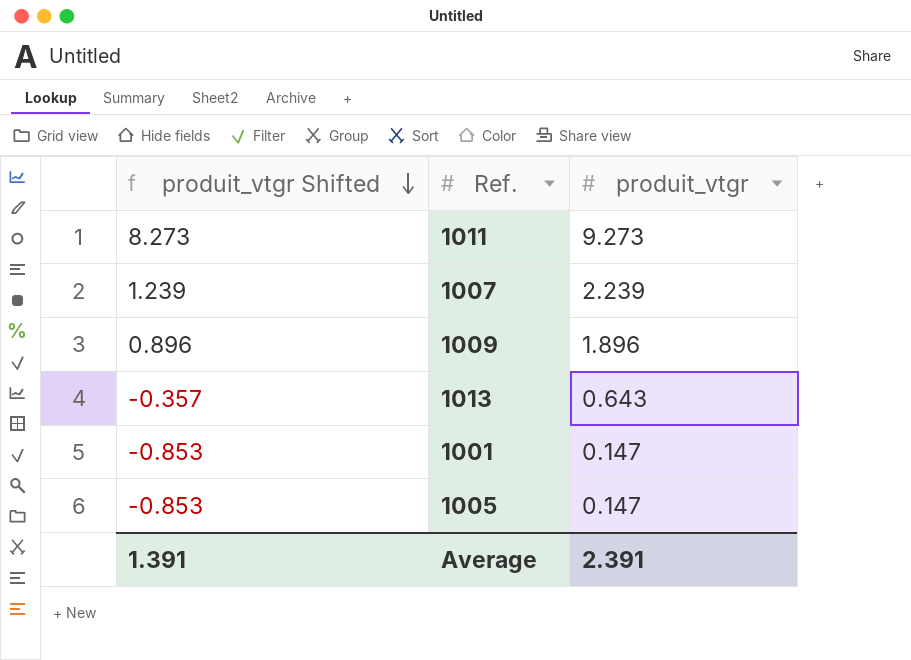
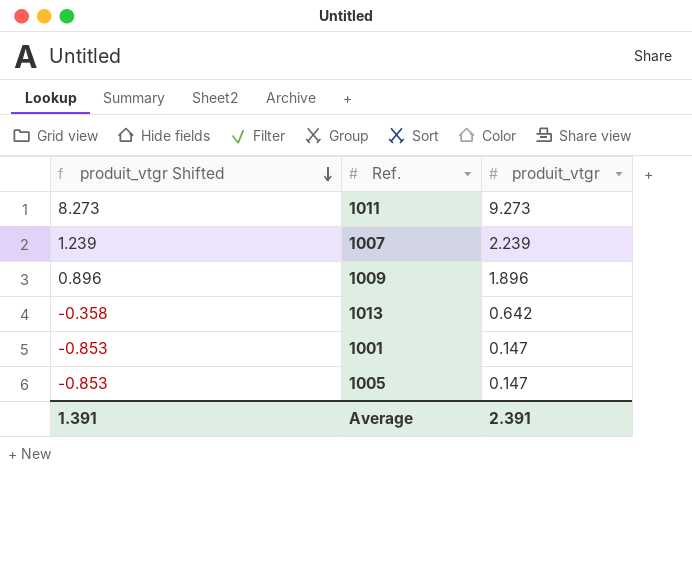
1013 | produit_vtgr Shifted: -0.357 -> -0.358
1013 | produit_vtgr: 0.643 -> 0.642

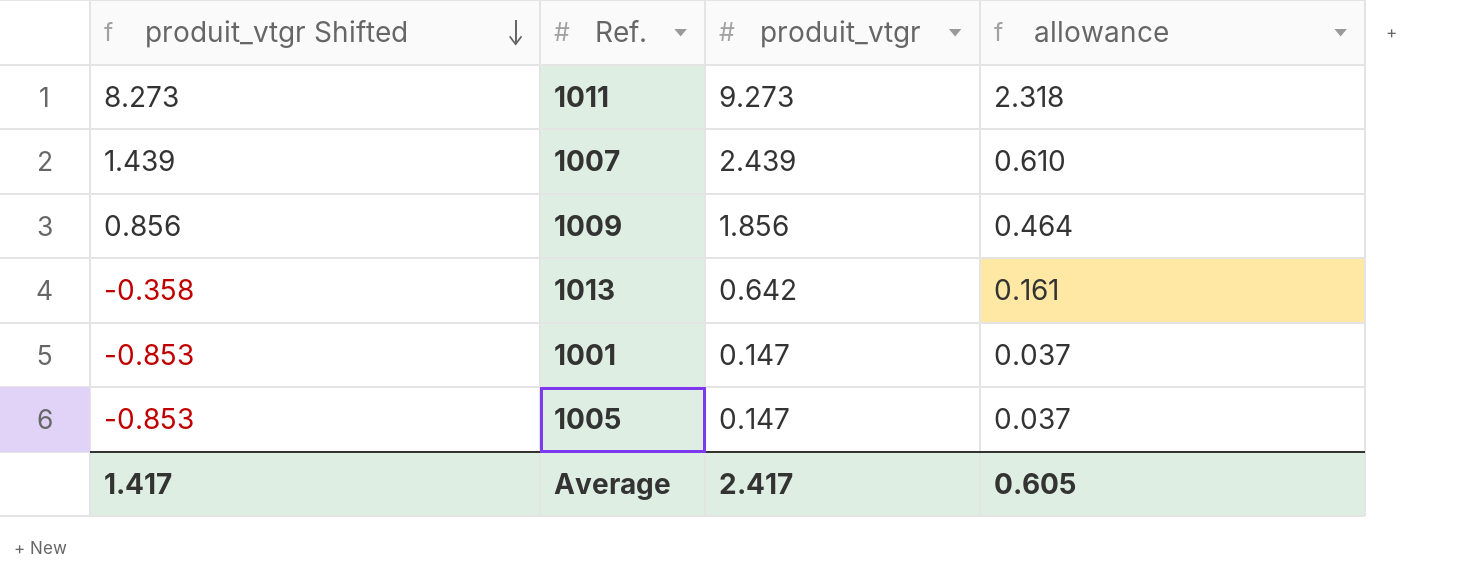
column allowance | formula: none -> [produit_vtgr] * 0.25
1007 | produit_vtgr Shifted: 1.239 -> 1.439
1007 | produit_vtgr: 2.239 -> 2.439
1009 | produit_vtgr Shifted: 0.896 -> 0.856
1009 | produit_vtgr: 1.896 -> 1.856
Average | produit_vtgr Shifted: 1.391 -> 1.417
Average | produit_vtgr: 2.391 -> 2.417

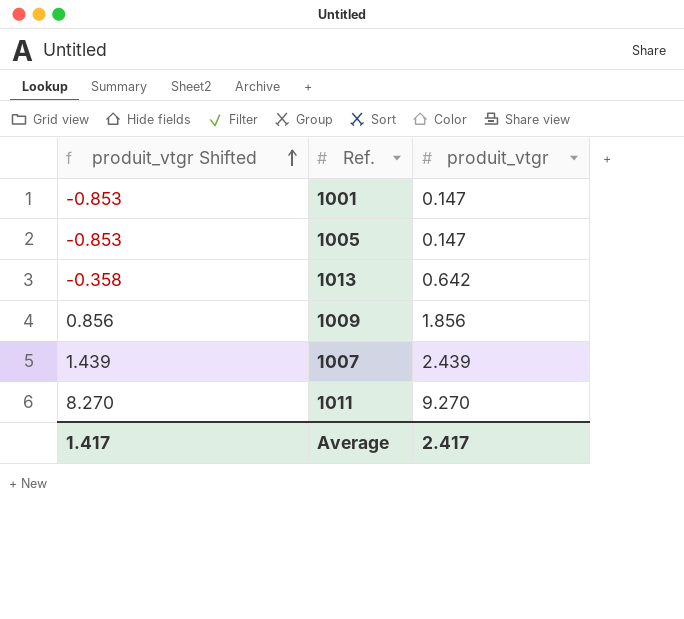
row order: produit_vtgr Shifted descending -> produit_vtgr Shifted ascending
column allowance | formula: [produit_vtgr] * 0.25 -> none
1011 | produit_vtgr Shifted: 8.273 -> 8.270
1011 | produit_vtgr: 9.273 -> 9.270

